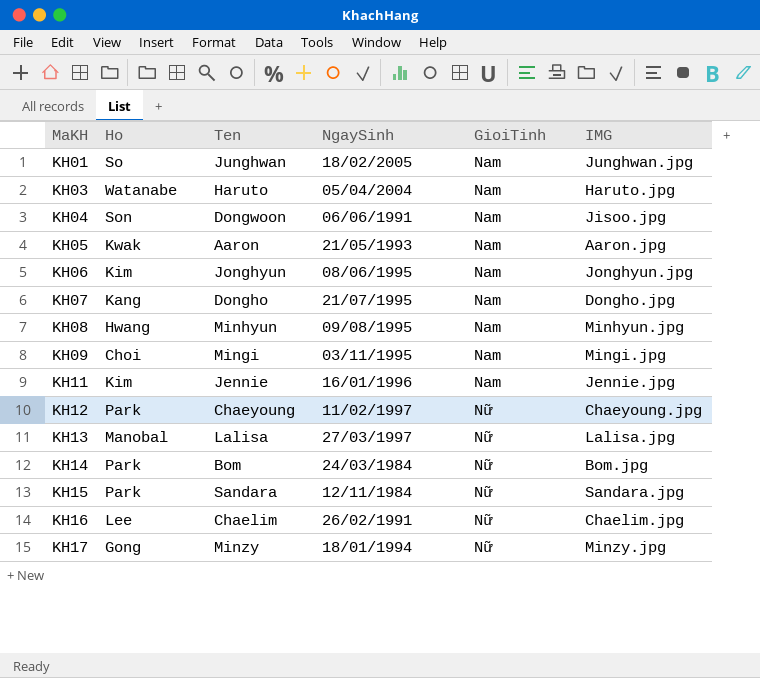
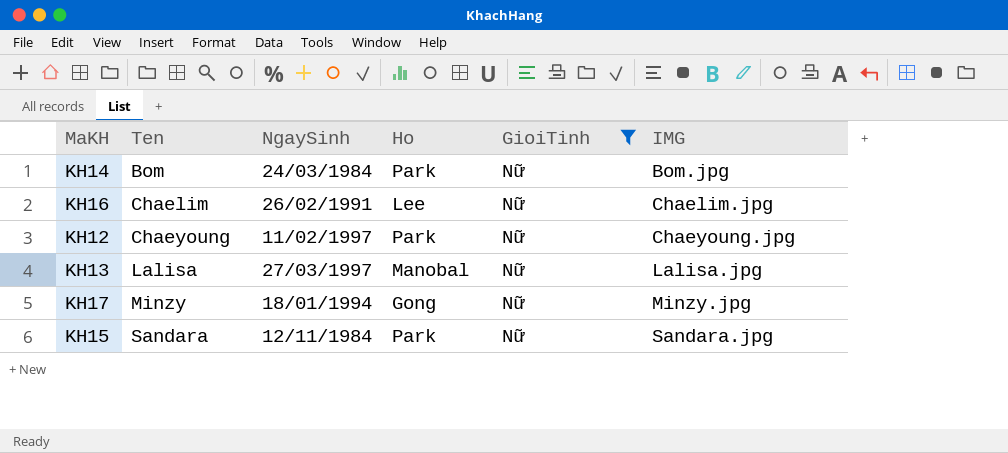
filter: none -> GioiTinh = Nữ
row order: MaKH ascending -> Ten ascending
column Ho | position: 2 -> 4

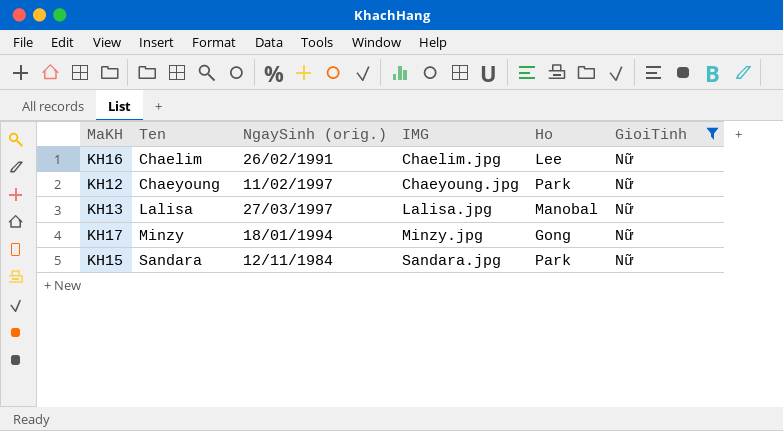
column name: NgaySinh -> NgaySinh (orig.)
column IMG | position: 6 -> 4
row KH14: Bom | 24/03/1984 | Park | Nữ | Bom.jpg -> none

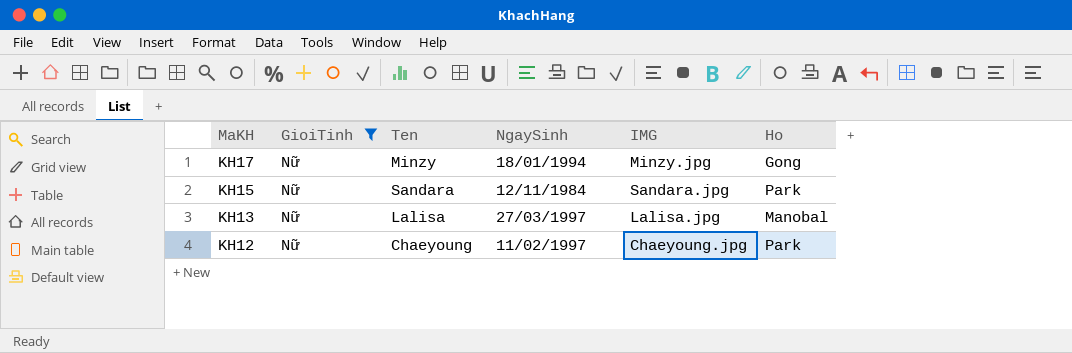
row order: Ten ascending -> MaKH descending
column GioiTinh | position: 6 -> 2
column name: NgaySinh (orig.) -> NgaySinh
row KH16: Chaelim | 26/02/1991 | Chaelim.jpg | Lee | Nữ -> none

